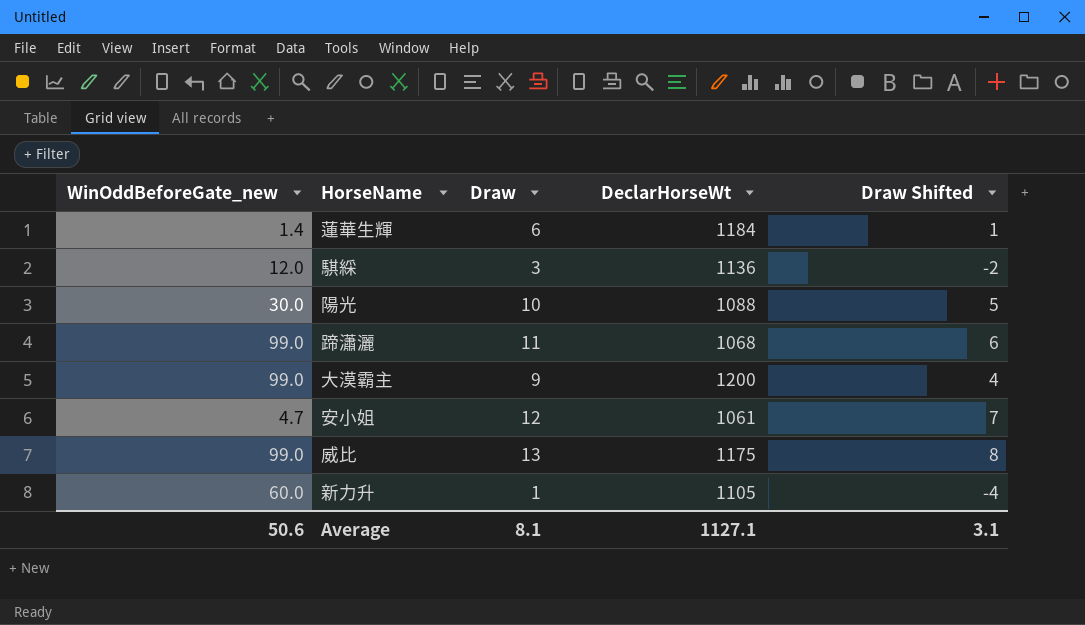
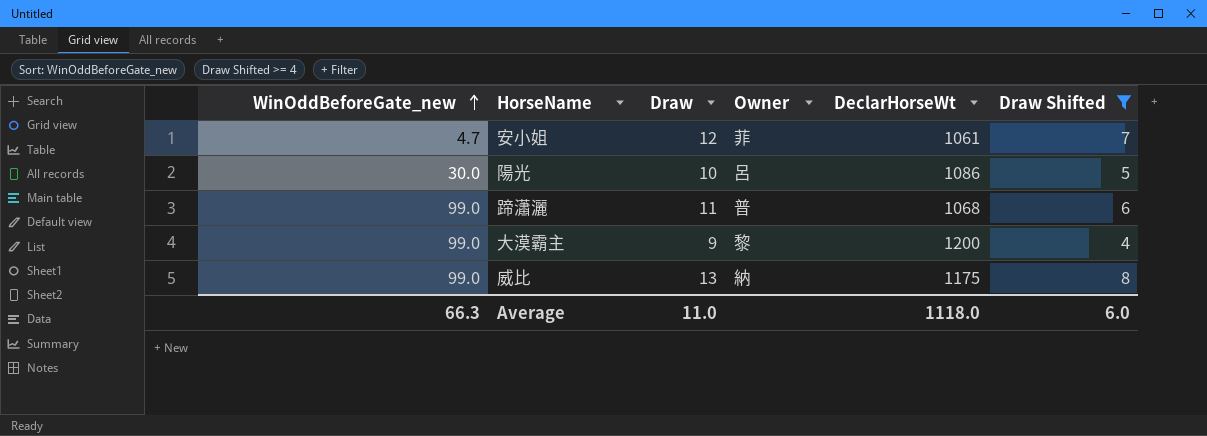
filter: none -> Draw Shifted >= 4
row order: none -> WinOddBeforeGate_new ascending
column Owner | position: none -> 4
陽光 | DeclarHorseWt: 1088 -> 1086
Average | WinOddBeforeGate_new: 50.6 -> 66.3
Average | Draw: 8.1 -> 11.0
Average | DeclarHorseWt: 1127.1 -> 1118.0
Average | Draw Shifted: 3.1 -> 6.0

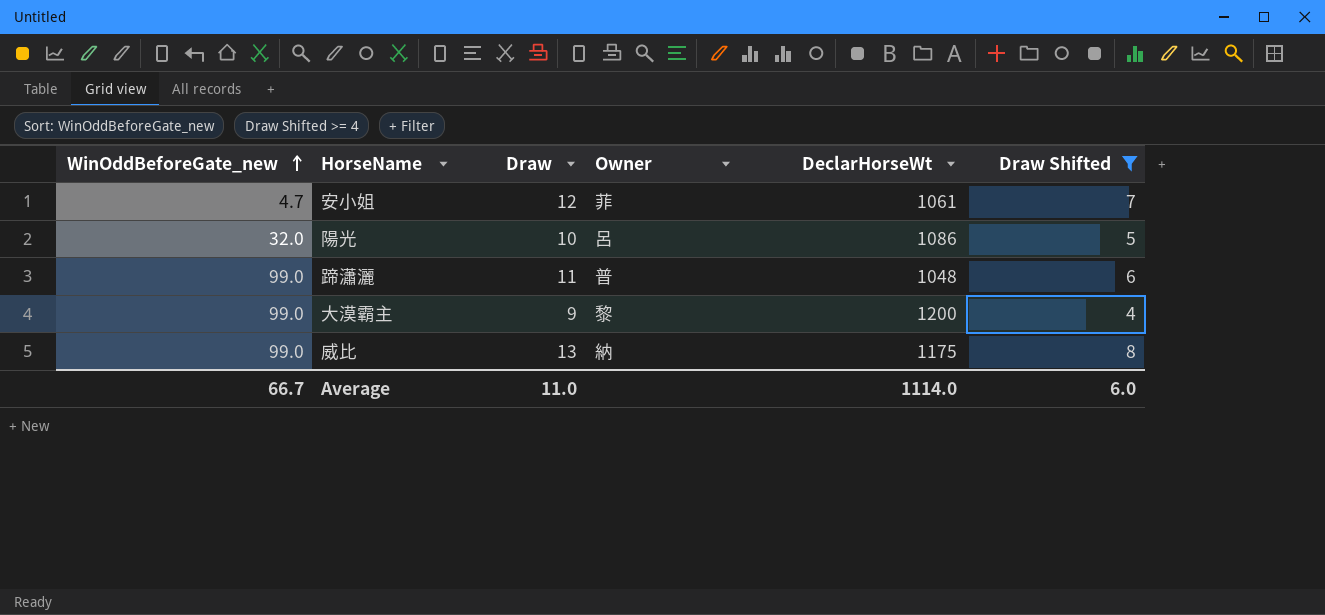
陽光 | WinOddBeforeGate_new: 30.0 -> 32.0
蹄瀟灑 | DeclarHorseWt: 1068 -> 1048
Average | WinOddBeforeGate_new: 66.3 -> 66.7
Average | DeclarHorseWt: 1118.0 -> 1114.0

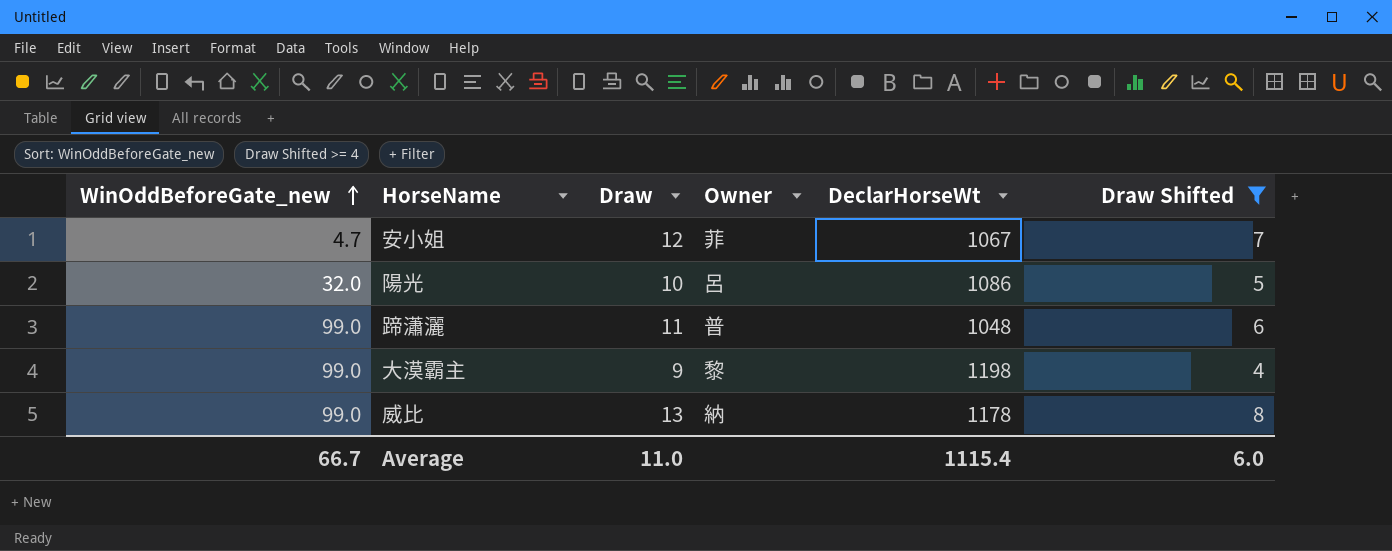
安小姐 | DeclarHorseWt: 1061 -> 1067
大漠霸主 | DeclarHorseWt: 1200 -> 1198
威比 | DeclarHorseWt: 1175 -> 1178
Average | DeclarHorseWt: 1114.0 -> 1115.4

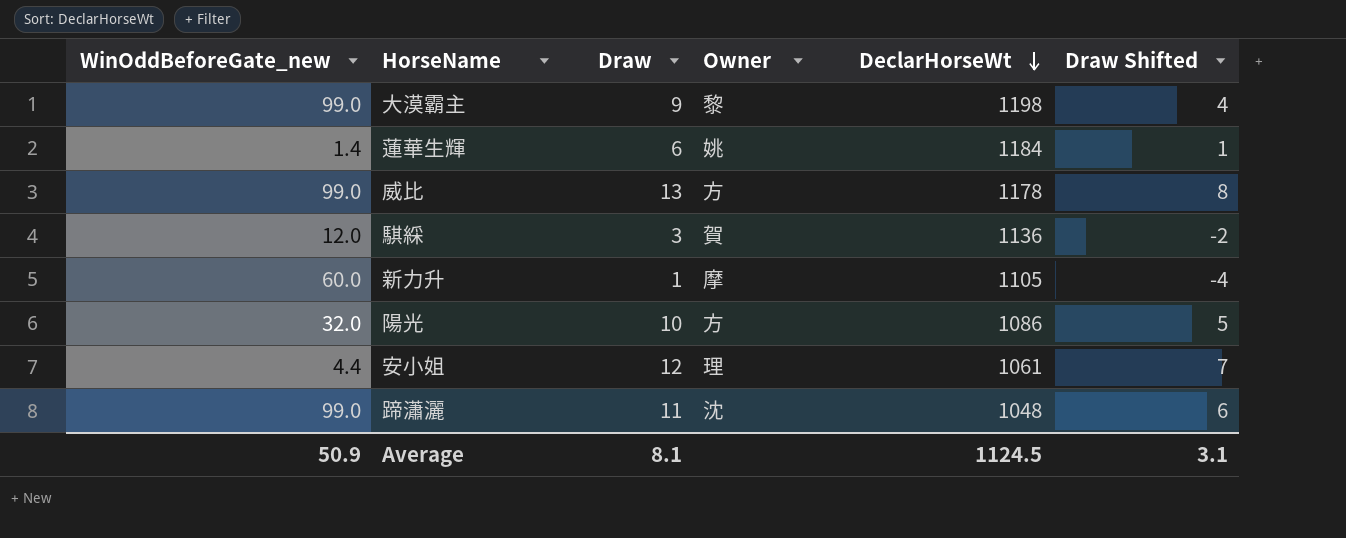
filter: Draw Shifted >= 4 -> none
row order: WinOddBeforeGate_new ascending -> DeclarHorseWt descending
威比 | Owner: 納 -> 方
陽光 | Owner: 呂 -> 方
安小姐 | WinOddBeforeGate_new: 4.7 -> 4.4
安小姐 | Owner: 菲 -> 理
安小姐 | DeclarHorseWt: 1067 -> 1061
蹄瀟灑 | Owner: 普 -> 沈
Average | WinOddBeforeGate_new: 66.7 -> 50.9
Average | Draw: 11.0 -> 8.1
Average | DeclarHorseWt: 1115.4 -> 1124.5
Average | Draw Shifted: 6.0 -> 3.1

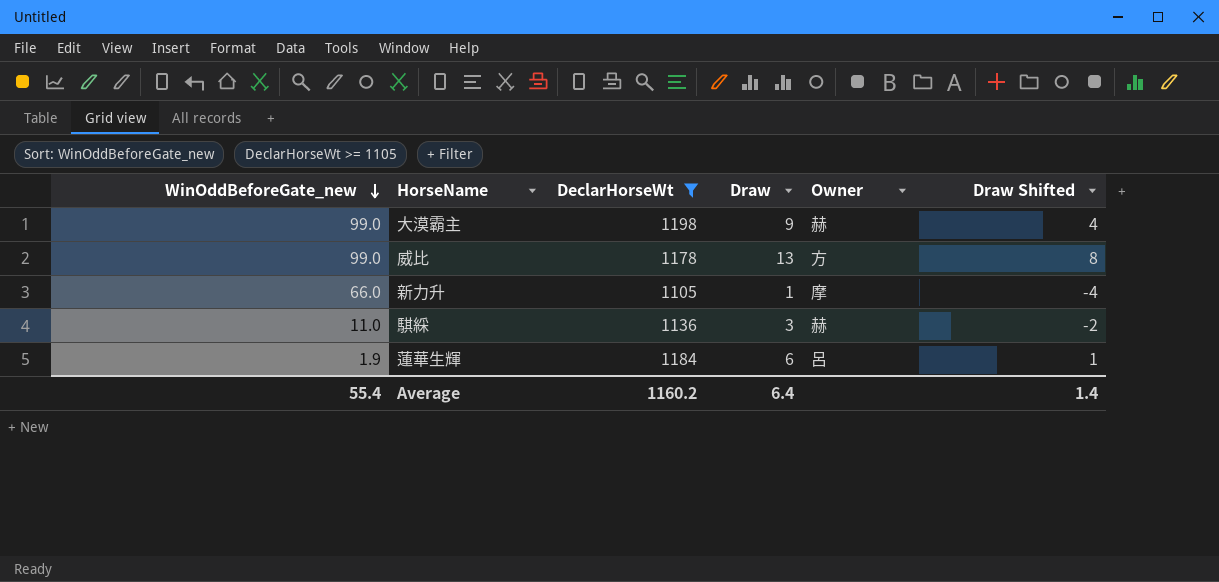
filter: none -> DeclarHorseWt >= 1105
row order: DeclarHorseWt descending -> WinOddBeforeGate_new descending
column DeclarHorseWt | position: 5 -> 3
大漠霸主 | Owner: 黎 -> 赫
新力升 | WinOddBeforeGate_new: 60.0 -> 66.0
騏綵 | WinOddBeforeGate_new: 12.0 -> 11.0
騏綵 | Owner: 賀 -> 赫
蓮華生輝 | WinOddBeforeGate_new: 1.4 -> 1.9
蓮華生輝 | Owner: 姚 -> 呂
Average | WinOddBeforeGate_new: 50.9 -> 55.4
Average | DeclarHorseWt: 1124.5 -> 1160.2
Average | Draw: 8.1 -> 6.4
Average | Draw Shifted: 3.1 -> 1.4

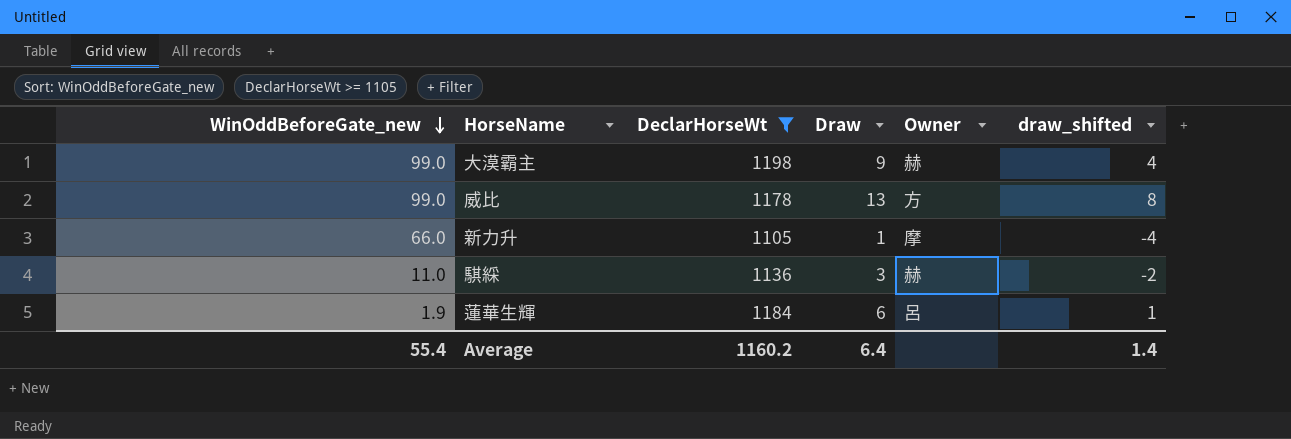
column name: Draw Shifted -> draw_shifted

